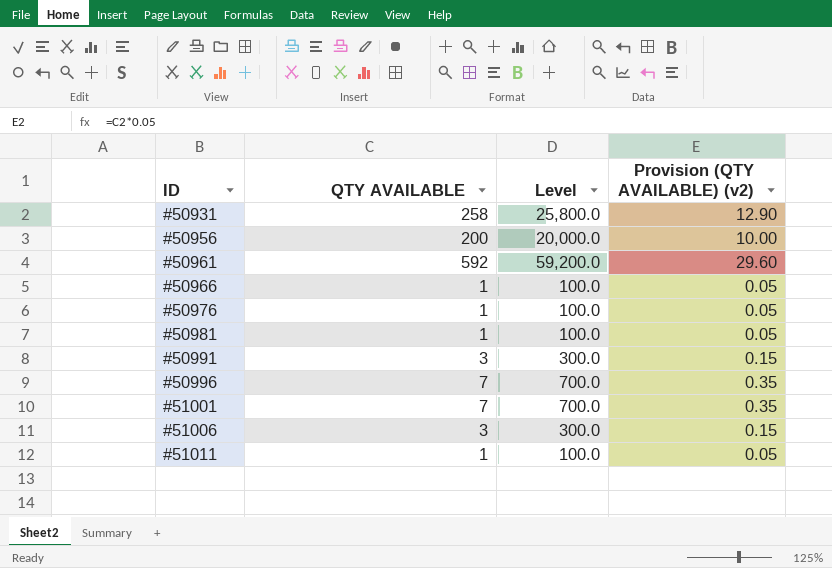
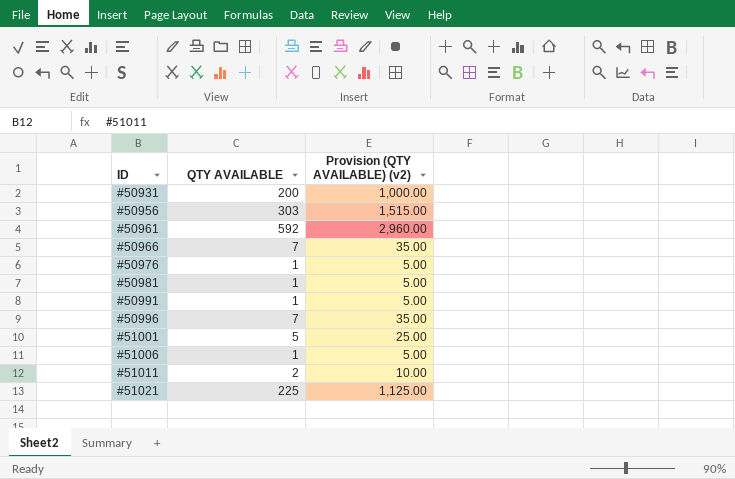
column Level | formula: [QTY AVAILABLE] * 100 -> none
column Provision (QTY AVAILABLE) (v2) | formula: [QTY AVAILABLE] * 0.05 -> [QTY AVAILABLE] * 5
#50931 | QTY AVAILABLE: 258 -> 200
#50956 | QTY AVAILABLE: 200 -> 303
#50966 | QTY AVAILABLE: 1 -> 7
#50991 | QTY AVAILABLE: 3 -> 1
#51001 | QTY AVAILABLE: 7 -> 5
#51006 | QTY AVAILABLE: 3 -> 1
#51011 | QTY AVAILABLE: 1 -> 2
row #51021: none -> 225 | 1,125.00

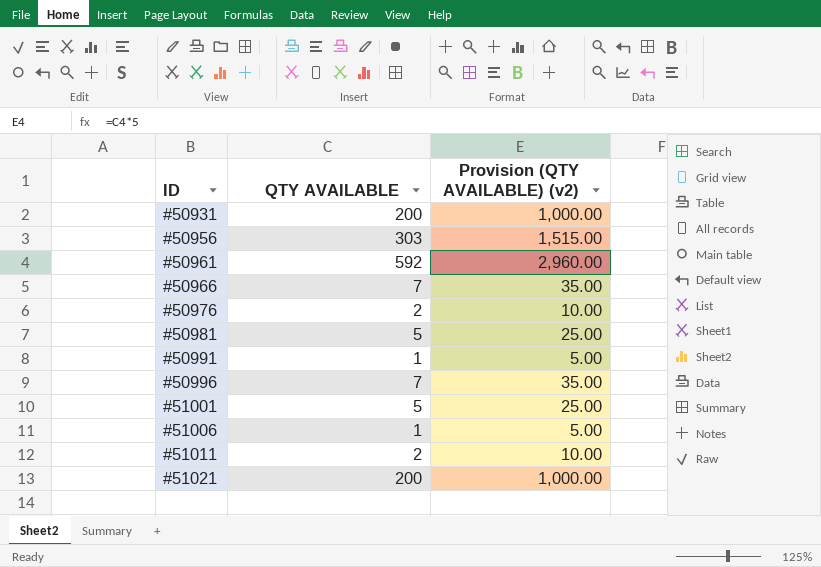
#50976 | QTY AVAILABLE: 1 -> 2
#50976 | Provision (QTY AVAILABLE) (v2): 5.00 -> 10.00
#50981 | QTY AVAILABLE: 1 -> 5
#50981 | Provision (QTY AVAILABLE) (v2): 5.00 -> 25.00
#51021 | QTY AVAILABLE: 225 -> 200
#51021 | Provision (QTY AVAILABLE) (v2): 1,125.00 -> 1,000.00

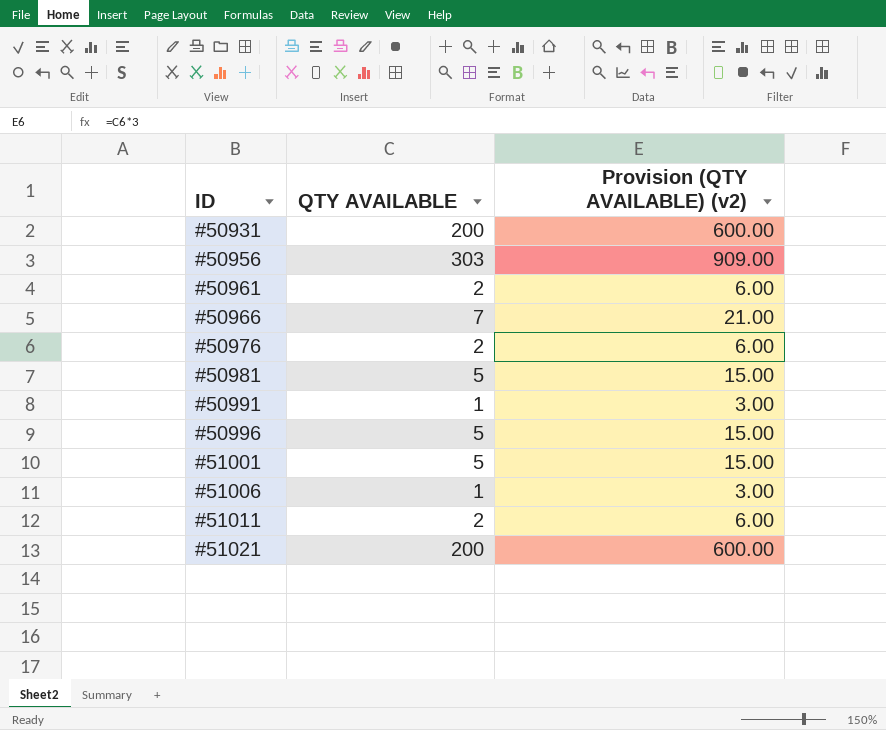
column Provision (QTY AVAILABLE) (v2) | formula: [QTY AVAILABLE] * 5 -> [QTY AVAILABLE] * 3
#50961 | QTY AVAILABLE: 592 -> 2
#50996 | QTY AVAILABLE: 7 -> 5

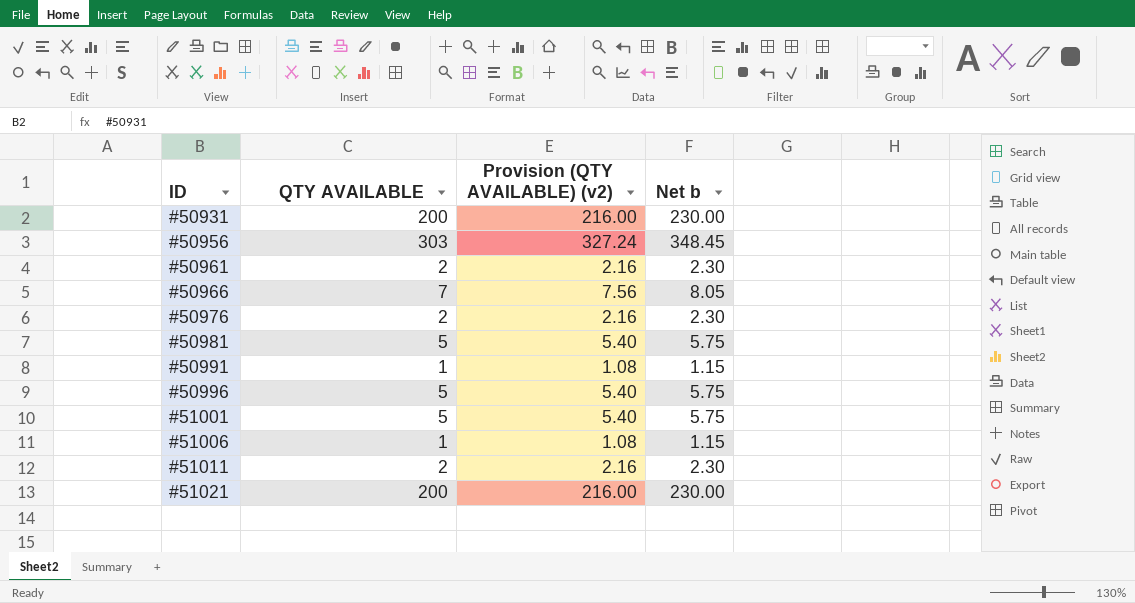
column Provision (QTY AVAILABLE) (v2) | formula: [QTY AVAILABLE] * 3 -> [QTY AVAILABLE] * 1.08
column Net b | formula: none -> [QTY AVAILABLE] * 1.15

